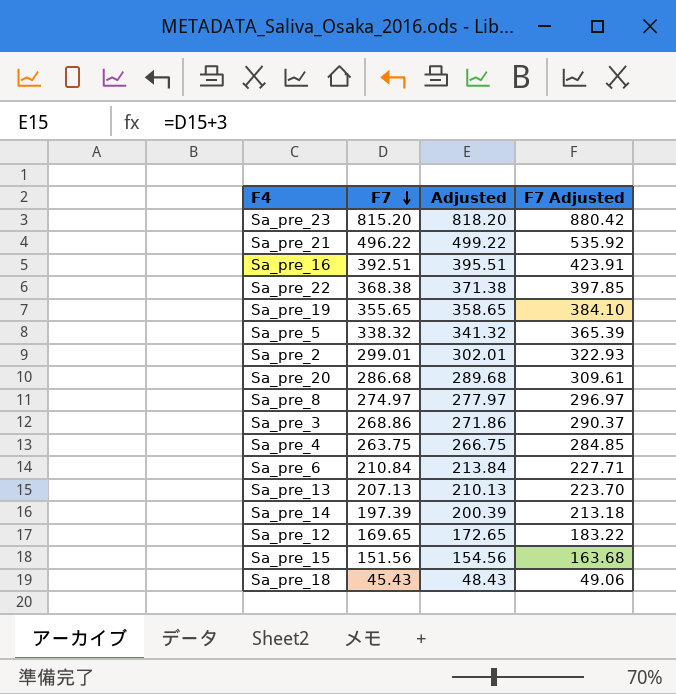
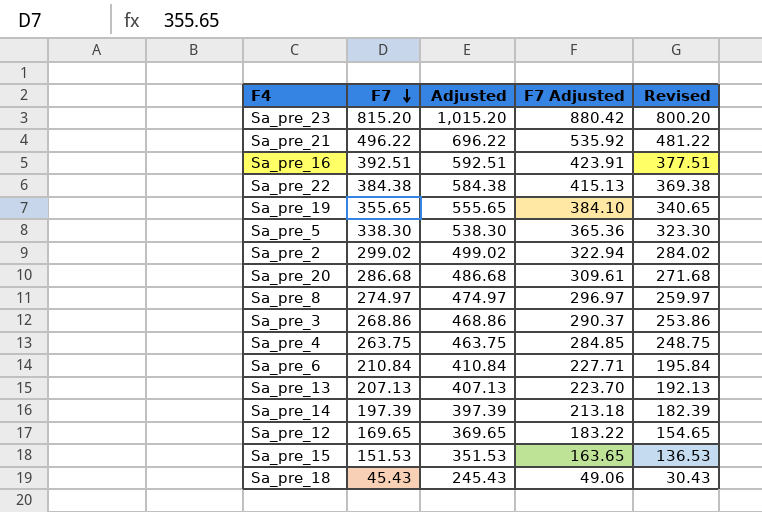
column Adjusted | formula: [F7] + 3 -> [F7] + 200
column Revised | formula: none -> [F7] - 15
Sa_pre_22 | F7: 368.38 -> 384.38
Sa_pre_22 | F7 Adjusted: 397.85 -> 415.13
Sa_pre_5 | F7: 338.32 -> 338.30
Sa_pre_5 | F7 Adjusted: 365.39 -> 365.36
Sa_pre_2 | F7: 299.01 -> 299.02
Sa_pre_2 | F7 Adjusted: 322.93 -> 322.94
Sa_pre_15 | F7: 151.56 -> 151.53
Sa_pre_15 | F7 Adjusted: 163.68 -> 163.65

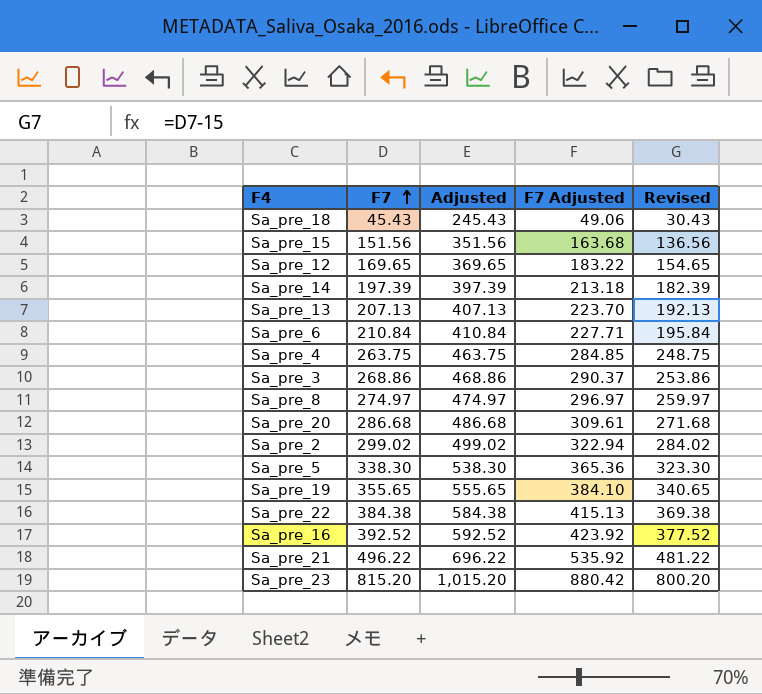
row order: F7 descending -> F7 ascending
Sa_pre_15 | F7: 151.53 -> 151.56
Sa_pre_15 | Adjusted: 351.53 -> 351.56
Sa_pre_15 | F7 Adjusted: 163.65 -> 163.68
Sa_pre_15 | Revised: 136.53 -> 136.56
Sa_pre_16 | F7: 392.51 -> 392.52
Sa_pre_16 | Adjusted: 592.51 -> 592.52
Sa_pre_16 | F7 Adjusted: 423.91 -> 423.92
Sa_pre_16 | Revised: 377.51 -> 377.52

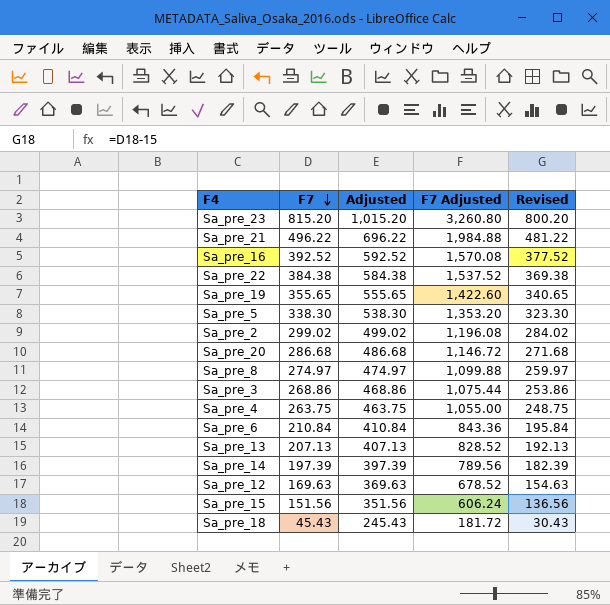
row order: F7 ascending -> F7 descending
column F7 Adjusted | formula: [F7] * 1.08 -> [F7] * 4
Sa_pre_12 | F7: 169.65 -> 169.63
Sa_pre_12 | Adjusted: 369.65 -> 369.63
Sa_pre_12 | Revised: 154.65 -> 154.63

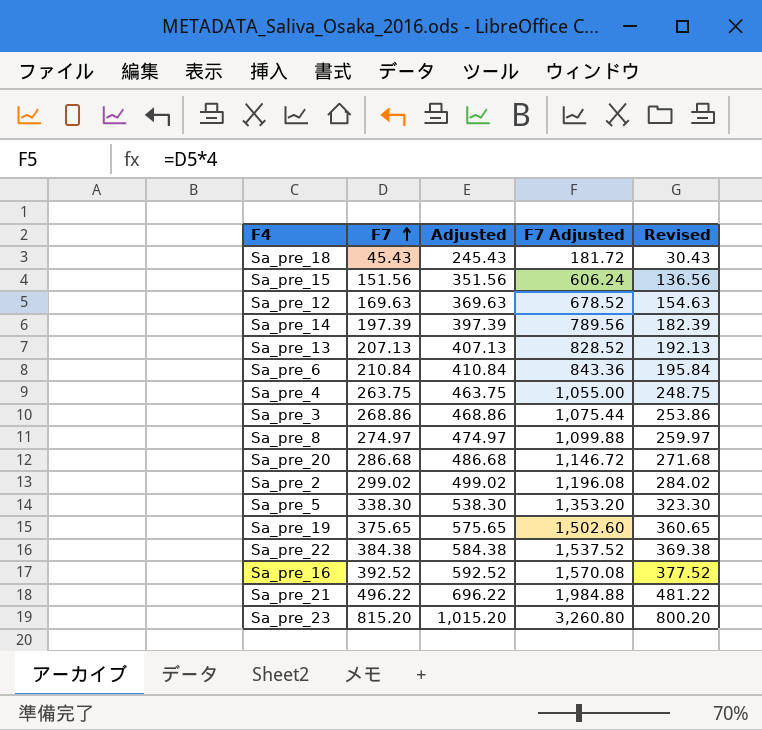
row order: F7 descending -> F7 ascending
Sa_pre_19 | F7: 355.65 -> 375.65
Sa_pre_19 | Adjusted: 555.65 -> 575.65
Sa_pre_19 | F7 Adjusted: 1,422.60 -> 1,502.60
Sa_pre_19 | Revised: 340.65 -> 360.65

